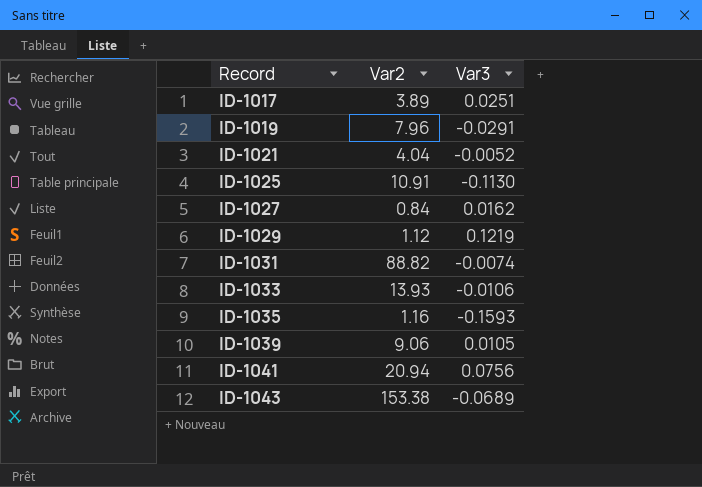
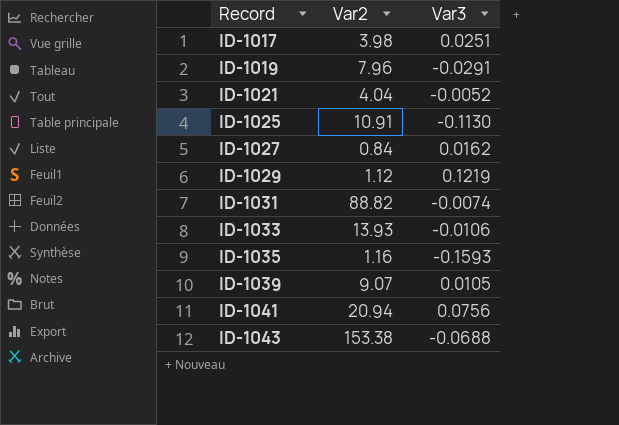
ID-1017 | Var2: 3.89 -> 3.98
ID-1039 | Var2: 9.06 -> 9.07
ID-1043 | Var3: -0.0689 -> -0.0688

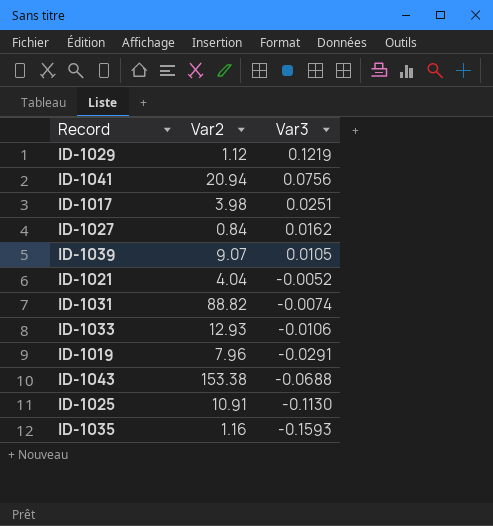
row order: Record ascending -> Var3 descending
ID-1033 | Var2: 13.93 -> 12.93

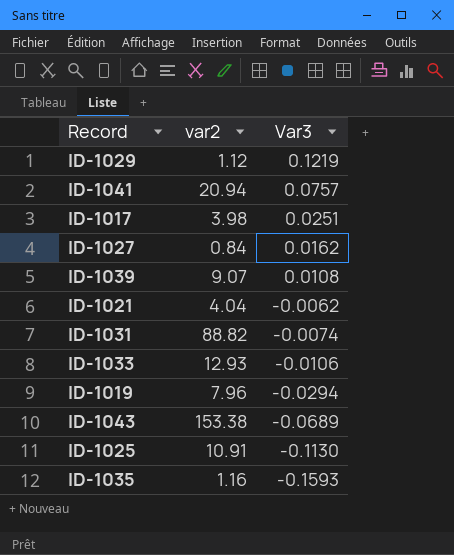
column name: Var2 -> var2
ID-1041 | Var3: 0.0756 -> 0.0757
ID-1039 | Var3: 0.0105 -> 0.0108
ID-1021 | Var3: -0.0052 -> -0.0062
ID-1019 | Var3: -0.0291 -> -0.0294
ID-1043 | Var3: -0.0688 -> -0.0689

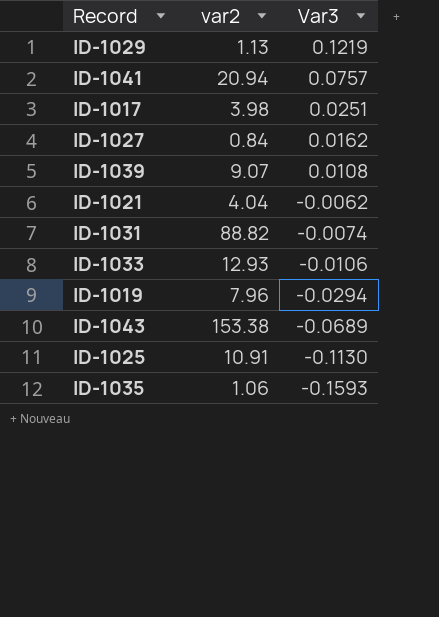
ID-1029 | var2: 1.12 -> 1.13
ID-1035 | var2: 1.16 -> 1.06

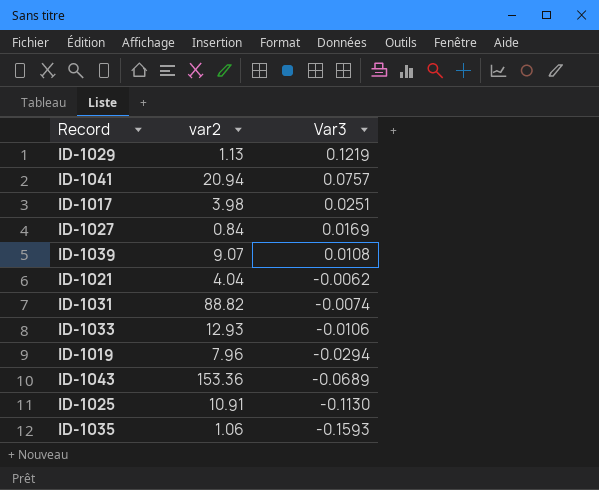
ID-1027 | Var3: 0.0162 -> 0.0169
ID-1043 | var2: 153.38 -> 153.36

